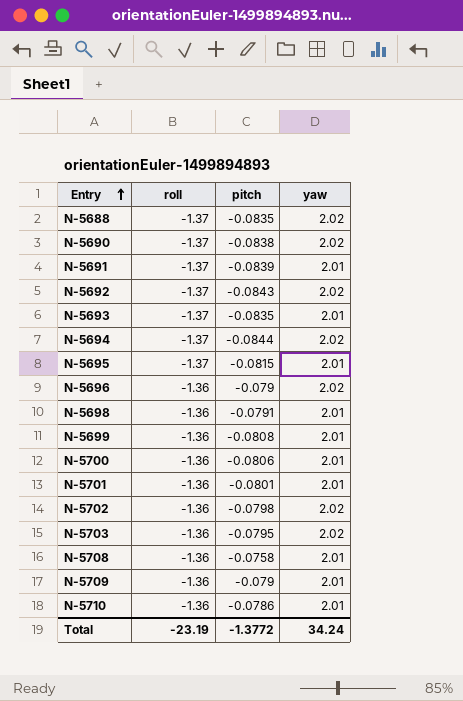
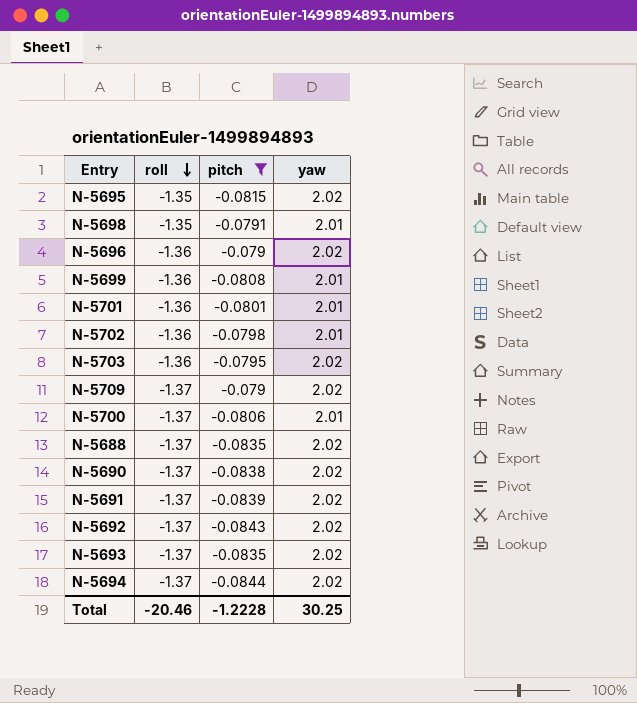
filter: none -> pitch <= -0.079
row order: Entry ascending -> roll descending
N-5695 | roll: -1.37 -> -1.35
N-5695 | yaw: 2.01 -> 2.02
N-5698 | roll: -1.36 -> -1.35
N-5702 | yaw: 2.02 -> 2.01
N-5709 | roll: -1.36 -> -1.37
N-5709 | yaw: 2.01 -> 2.02
N-5700 | roll: -1.36 -> -1.37
N-5691 | yaw: 2.01 -> 2.02
N-5693 | yaw: 2.01 -> 2.02
Total | roll: -23.19 -> -20.46
Total | pitch: -1.3772 -> -1.2228
Total | yaw: 34.24 -> 30.25

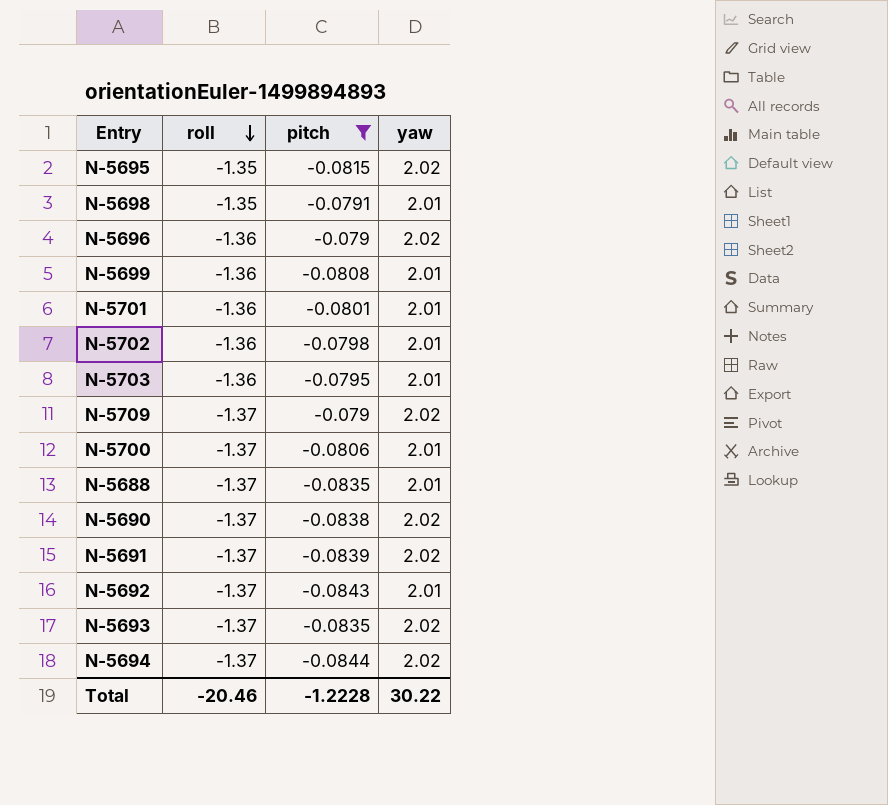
N-5703 | yaw: 2.02 -> 2.01
N-5688 | yaw: 2.02 -> 2.01
N-5692 | yaw: 2.02 -> 2.01
Total | yaw: 30.25 -> 30.22

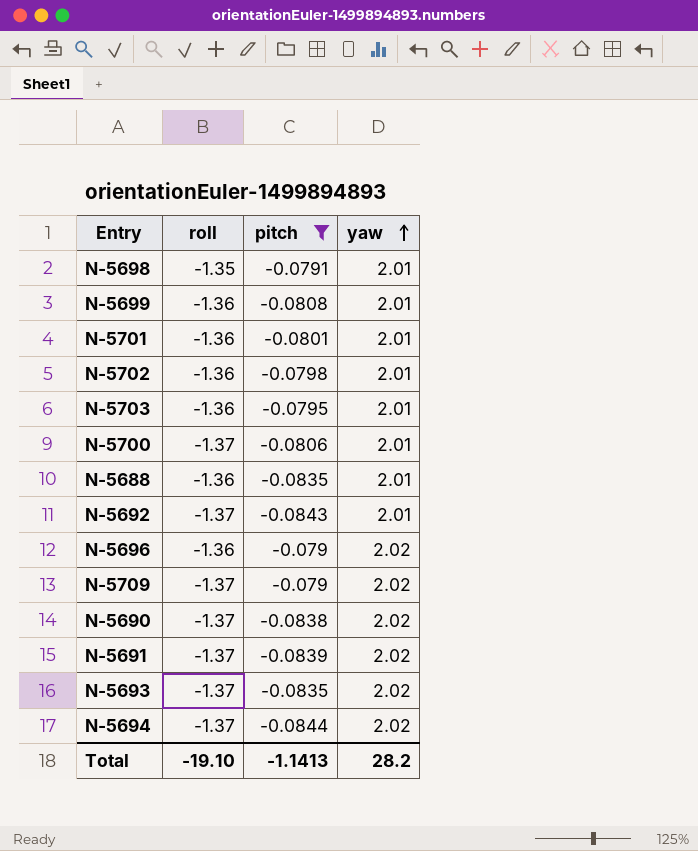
row order: roll descending -> yaw ascending
row N-5695: -1.35 | -0.0815 | 2.02 -> none
N-5688 | roll: -1.37 -> -1.36
Total | roll: -20.46 -> -19.10
Total | pitch: -1.2228 -> -1.1413
Total | yaw: 30.22 -> 28.2

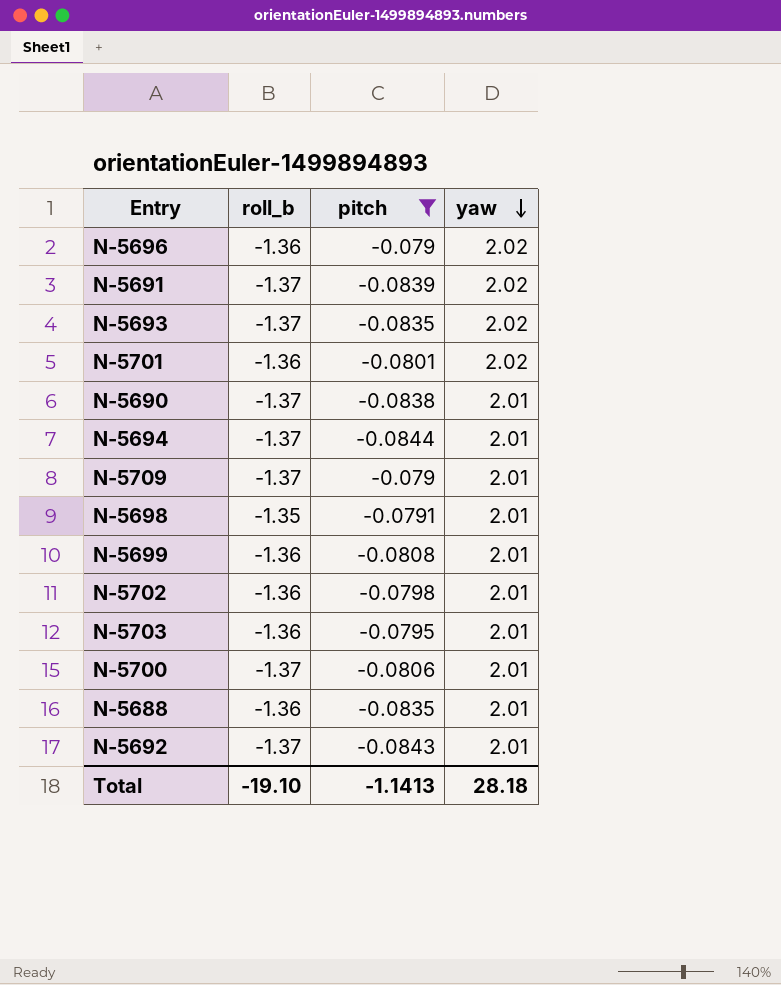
row order: yaw ascending -> yaw descending
column name: roll -> roll_b
N-5701 | yaw: 2.01 -> 2.02
N-5690 | yaw: 2.02 -> 2.01
N-5694 | yaw: 2.02 -> 2.01
N-5709 | yaw: 2.02 -> 2.01
Total | yaw: 28.2 -> 28.18

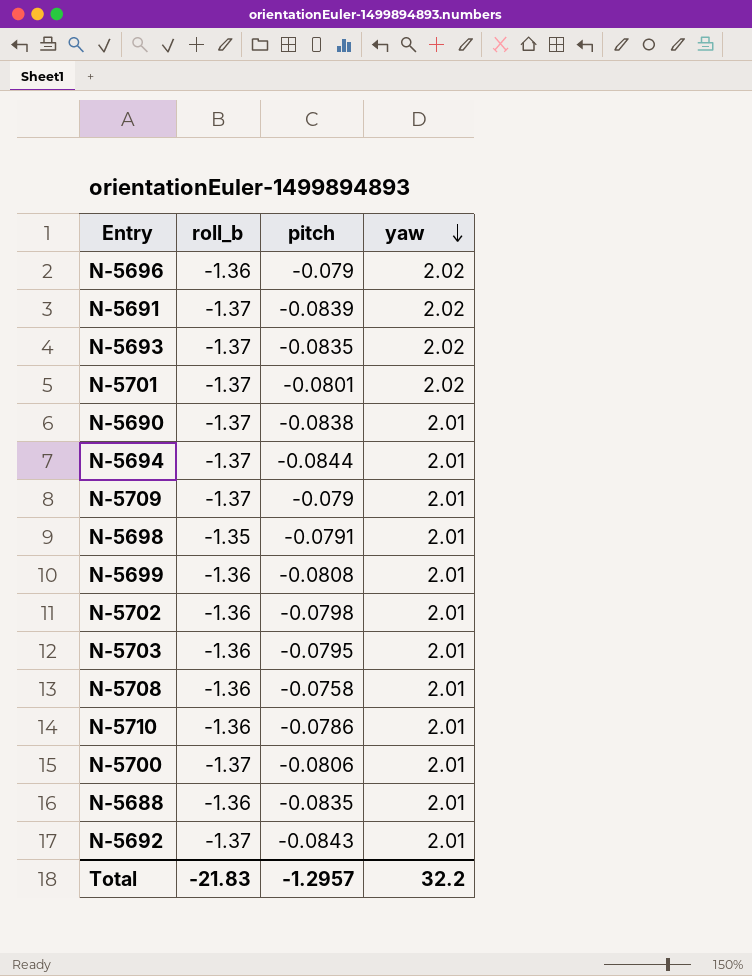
filter: pitch <= -0.079 -> none
N-5701 | roll_b: -1.36 -> -1.37
Total | roll_b: -19.10 -> -21.83
Total | pitch: -1.1413 -> -1.2957
Total | yaw: 28.18 -> 32.2

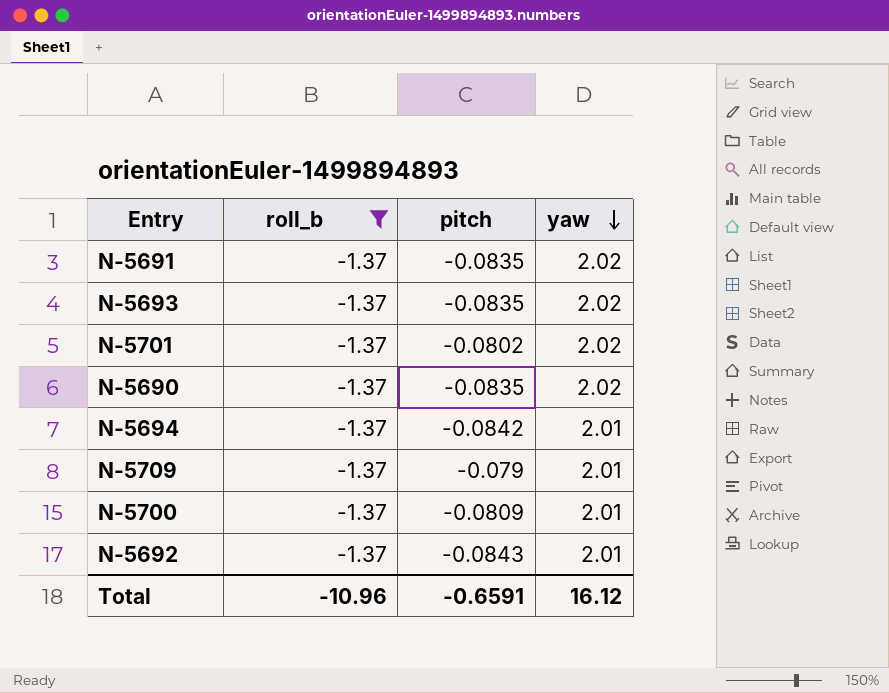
filter: none -> roll_b = -1.37
N-5691 | pitch: -0.0839 -> -0.0835
N-5701 | pitch: -0.0801 -> -0.0802
N-5690 | pitch: -0.0838 -> -0.0835
N-5690 | yaw: 2.01 -> 2.02
N-5694 | pitch: -0.0844 -> -0.0842
N-5700 | pitch: -0.0806 -> -0.0809
Total | roll_b: -21.83 -> -10.96
Total | pitch: -1.2957 -> -0.6591
Total | yaw: 32.2 -> 16.12

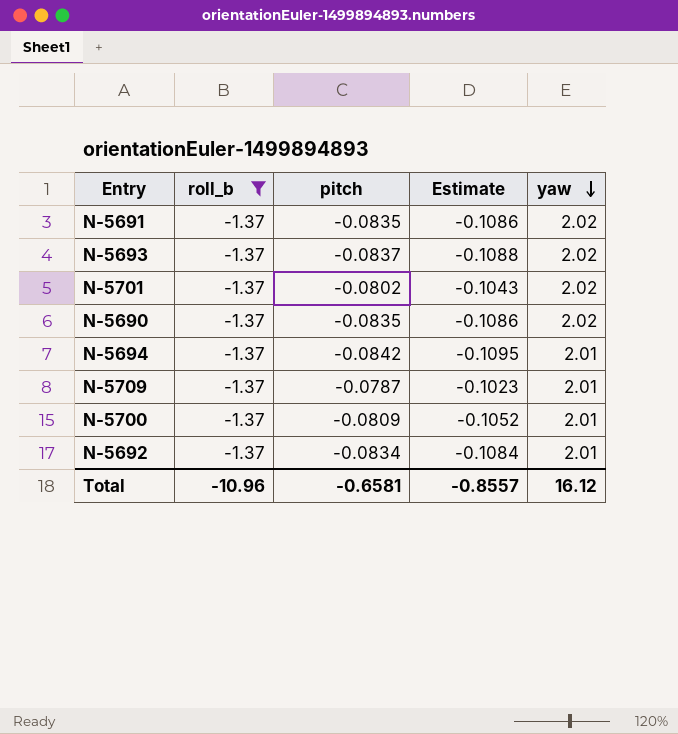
column Estimate | formula: none -> [pitch] * 1.3
N-5693 | pitch: -0.0835 -> -0.0837
N-5709 | pitch: -0.079 -> -0.0787
N-5692 | pitch: -0.0843 -> -0.0834
Total | pitch: -0.6591 -> -0.6581

